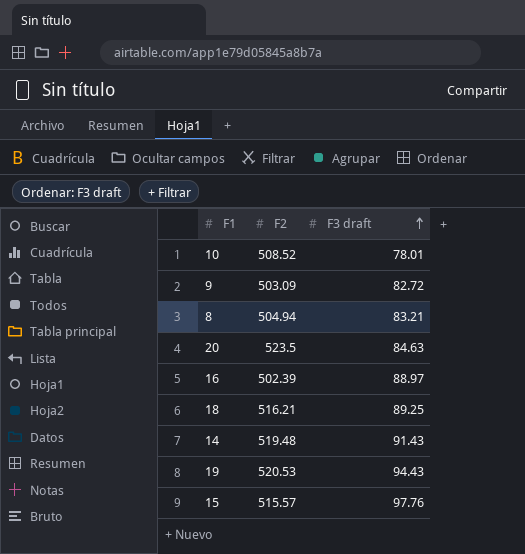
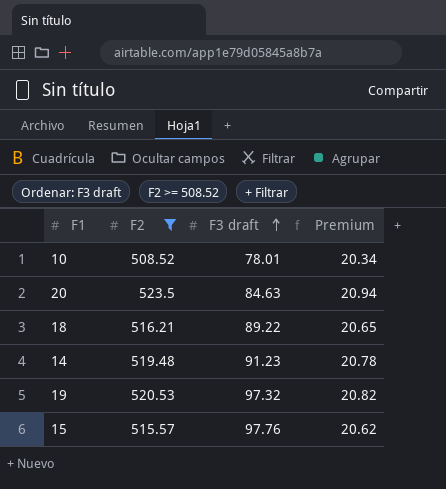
filter: none -> F2 >= 508.52
column Premium | formula: none -> [F2] * 0.04
18 | F3 draft: 89.25 -> 89.22
14 | F3 draft: 91.43 -> 91.23
19 | F3 draft: 94.43 -> 97.32

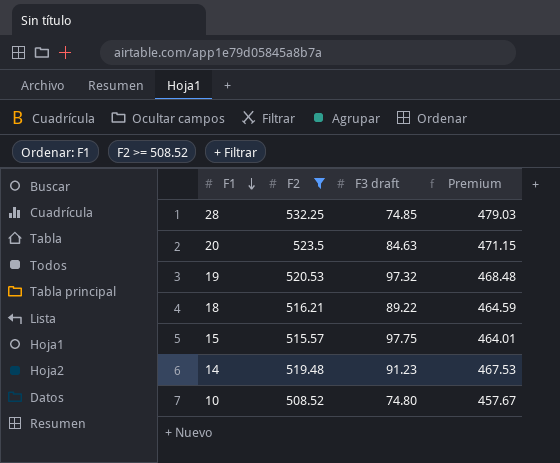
row order: F3 draft ascending -> F1 descending
column Premium | formula: [F2] * 0.04 -> [F2] * 0.9
row 28: none -> 532.25 | 74.85 | 479.03
15 | F3 draft: 97.76 -> 97.75
10 | F3 draft: 78.01 -> 74.80

